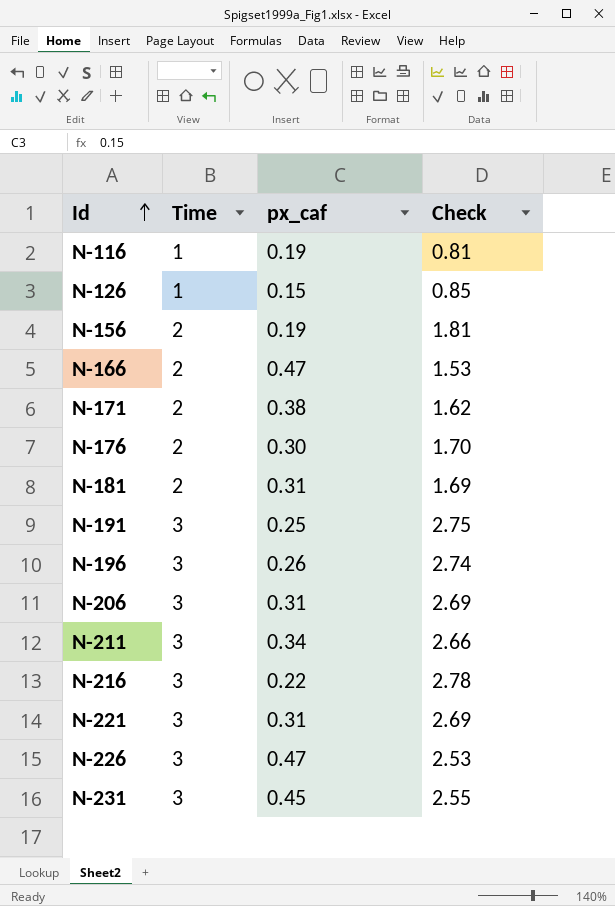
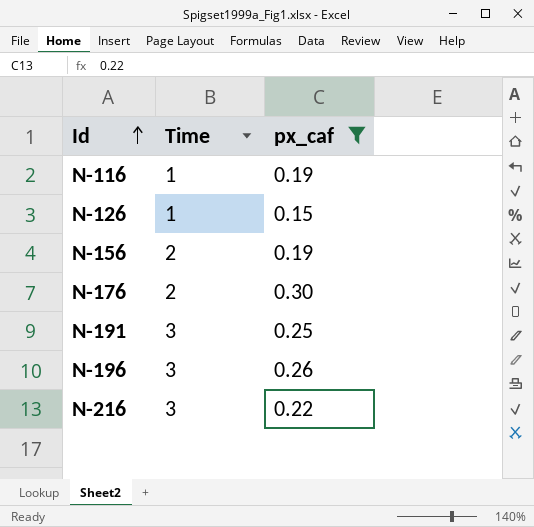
filter: none -> px_caf <= 0.30
column Check | formula: [Time] - [px_caf] -> none

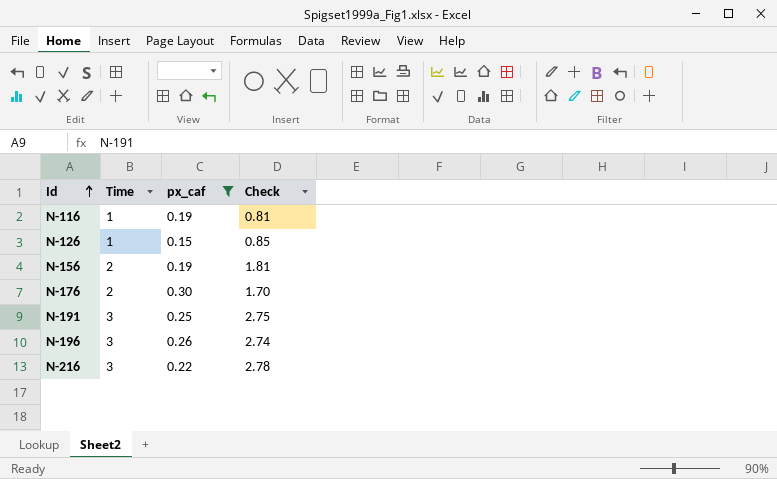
column Check | formula: none -> [Time] - [px_caf]

